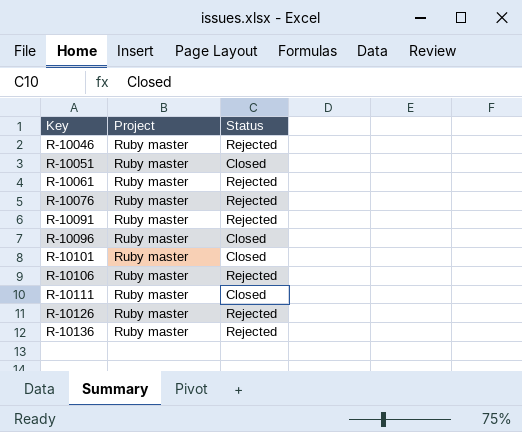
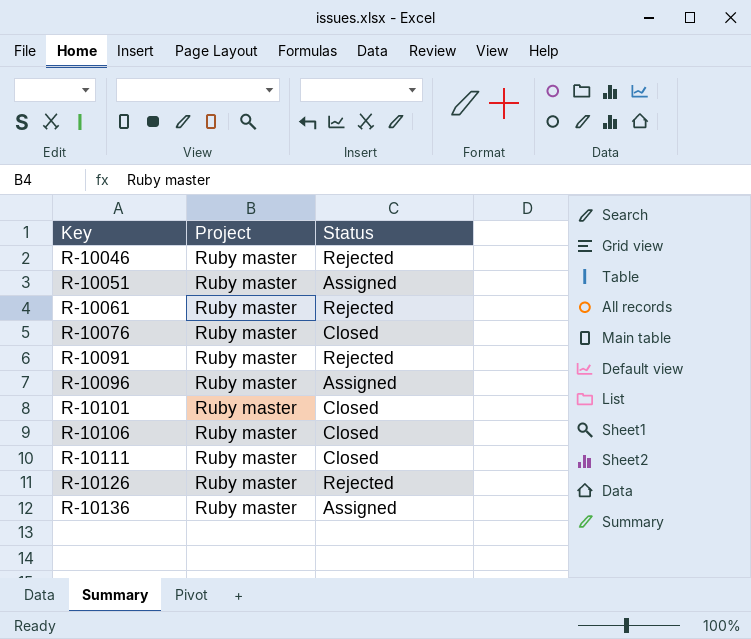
R-10051 | Status: Closed -> Assigned
R-10076 | Status: Rejected -> Closed
R-10096 | Status: Closed -> Assigned
R-10106 | Status: Rejected -> Closed
R-10136 | Status: Rejected -> Assigned

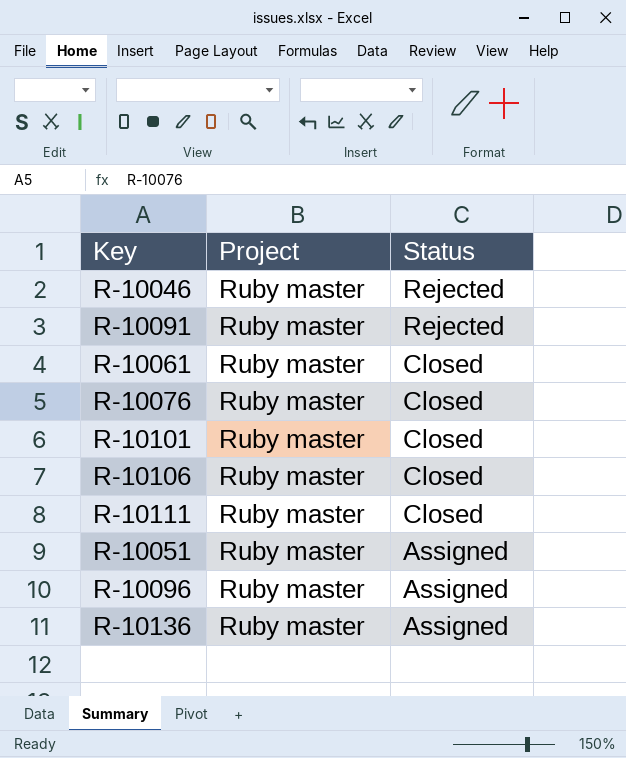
row order: Key ascending -> Status descending
row R-10126: Ruby master | Rejected -> none
R-10061 | Status: Rejected -> Closed

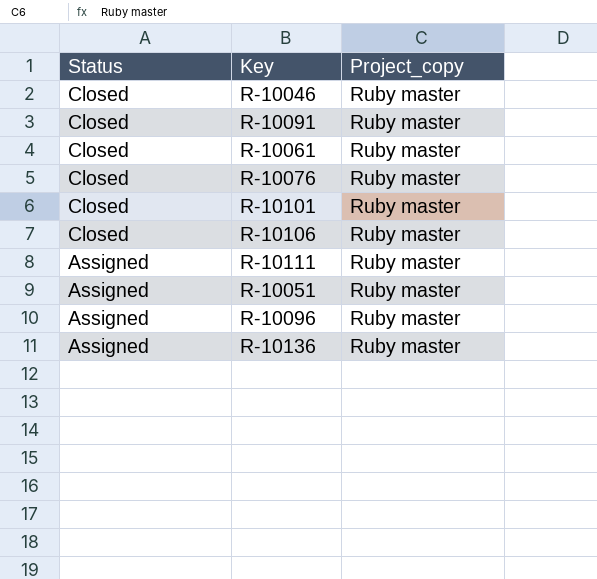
column Status | position: 3 -> 1
column name: Project -> Project_copy
R-10046 | Status: Rejected -> Closed
R-10091 | Status: Rejected -> Closed
R-10111 | Status: Closed -> Assigned

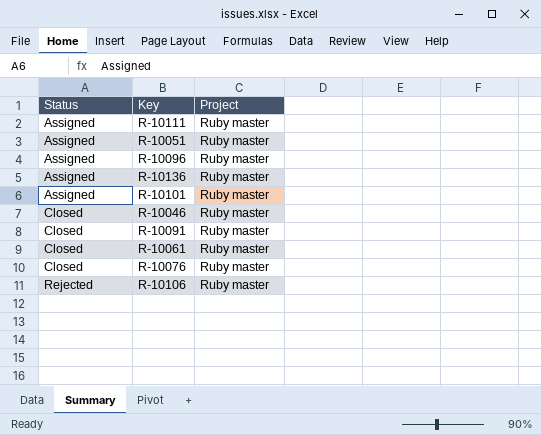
row order: Status descending -> Status ascending
column name: Project_copy -> Project
R-10101 | Status: Closed -> Assigned
R-10106 | Status: Closed -> Rejected

